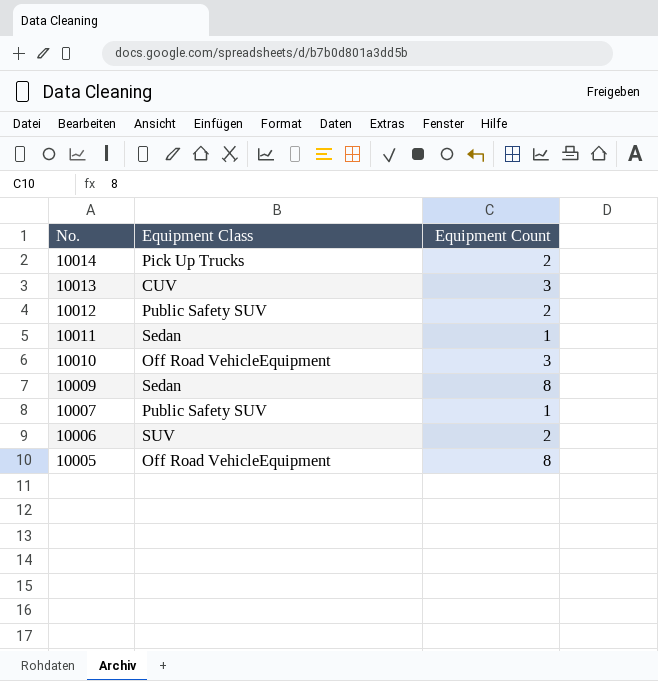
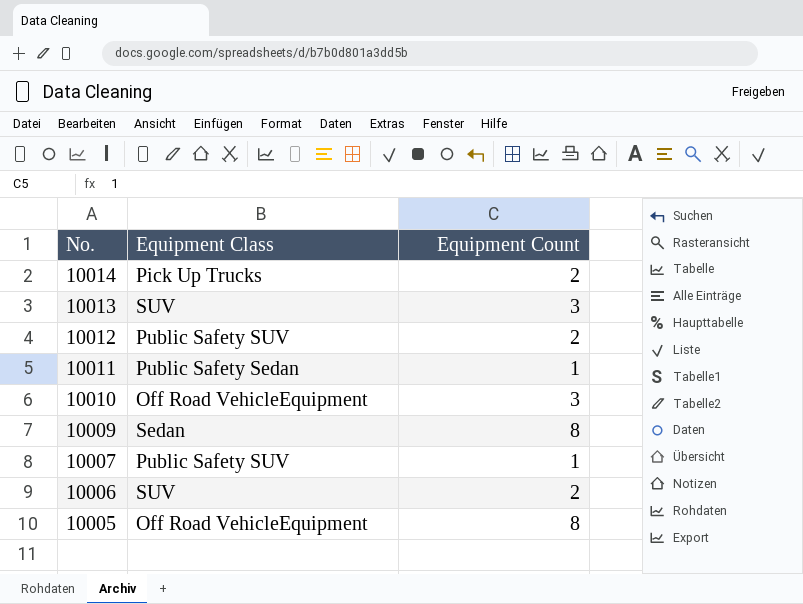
10013 | Equipment Class: CUV -> SUV
10011 | Equipment Class: Sedan -> Public Safety Sedan

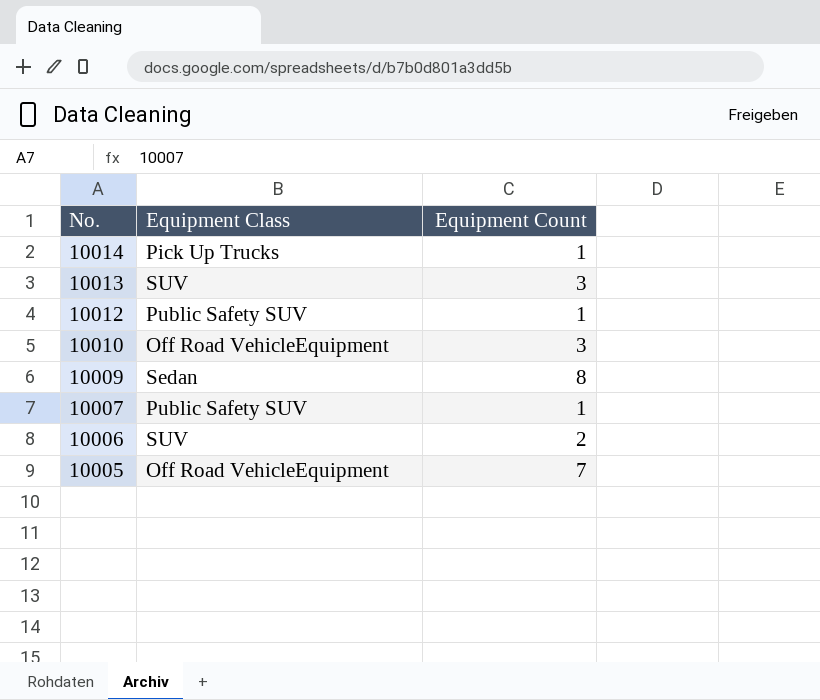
row 10011: Public Safety Sedan | 1 -> none
10014 | Equipment Count: 2 -> 1
10012 | Equipment Count: 2 -> 1
10005 | Equipment Count: 8 -> 7

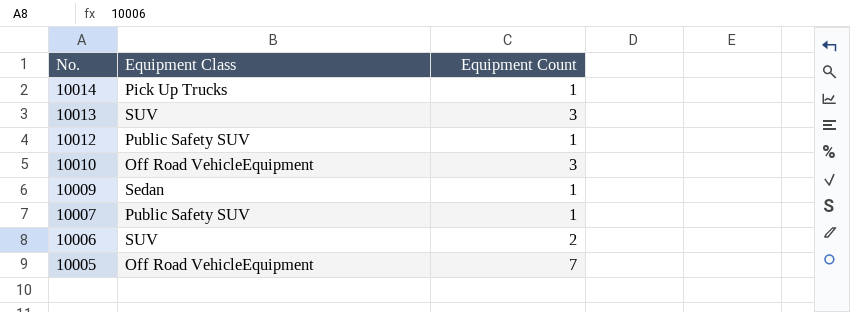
10009 | Equipment Count: 8 -> 1

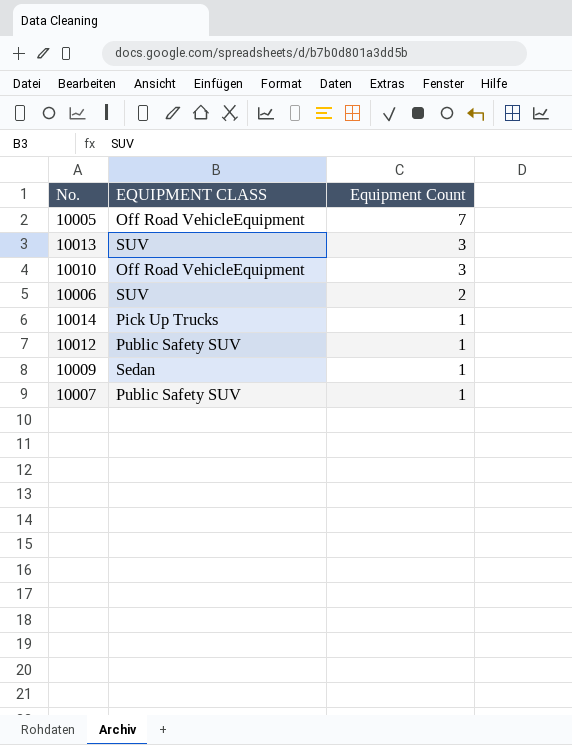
row order: No. descending -> Equipment Count descending
column name: Equipment Class -> EQUIPMENT CLASS

